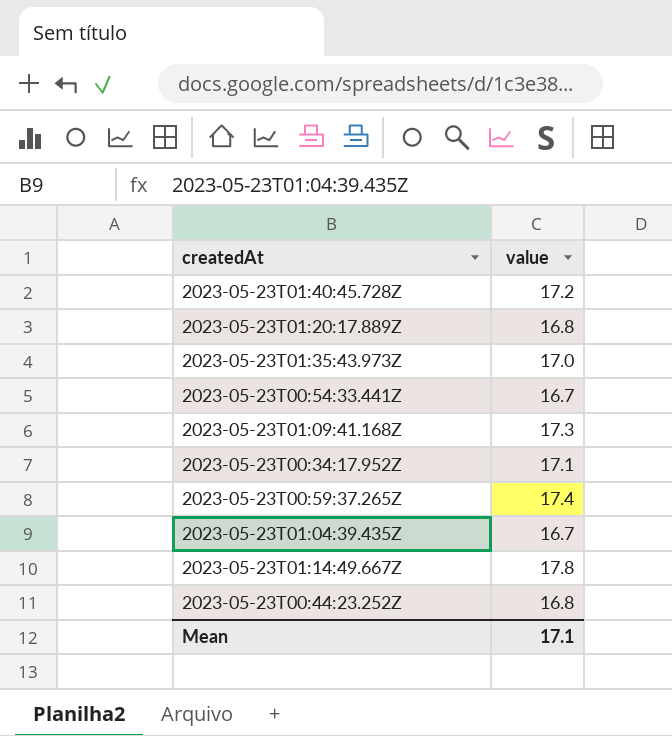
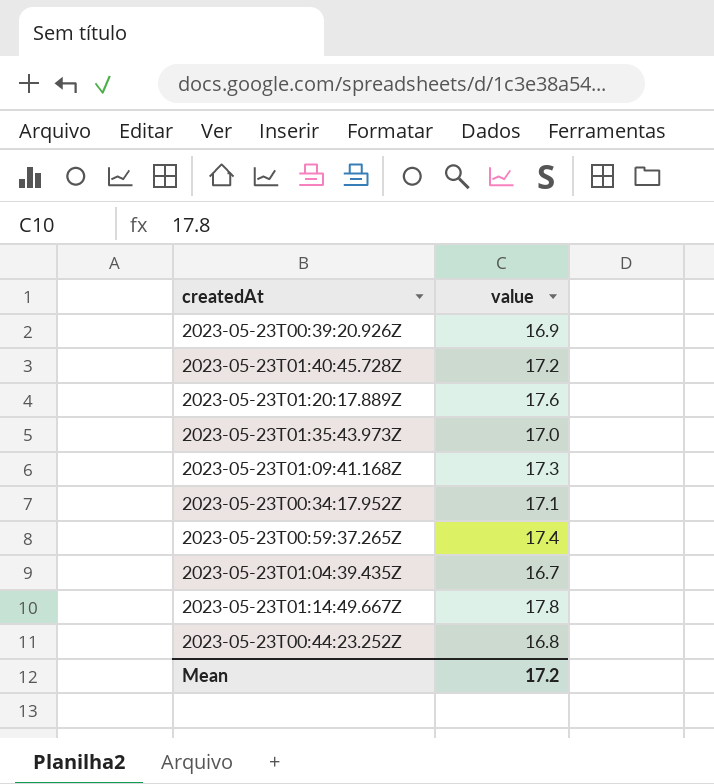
row 2023-05-23T00:54:33.441Z: 16.7 -> none
row 2023-05-23T00:39:20.926Z: none -> 16.9
2023-05-23T01:20:17.889Z | value: 16.8 -> 17.6
Mean | value: 17.1 -> 17.2

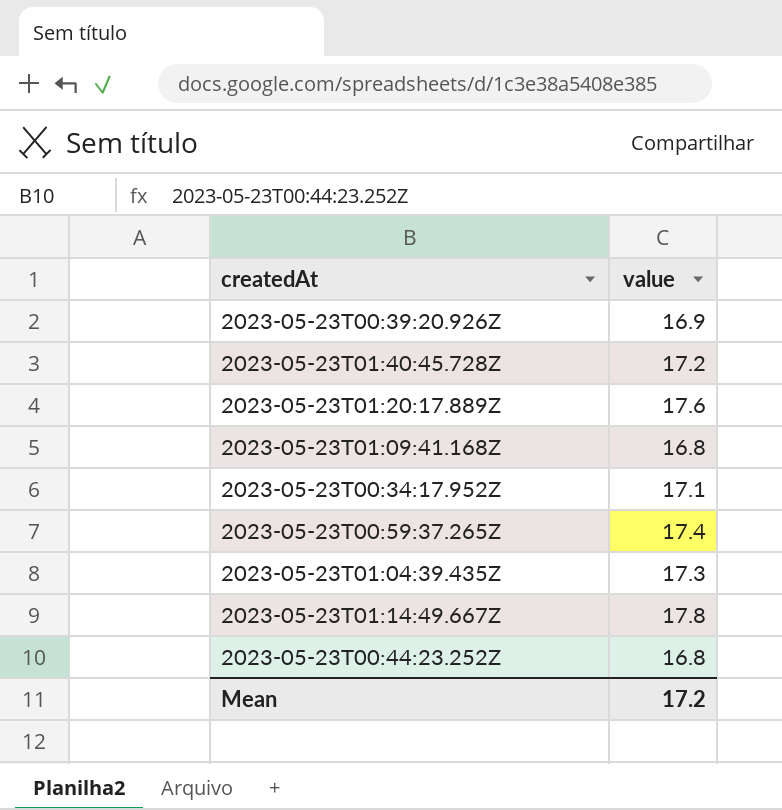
row 2023-05-23T01:35:43.973Z: 17.0 -> none
2023-05-23T01:09:41.168Z | value: 17.3 -> 16.8
2023-05-23T01:04:39.435Z | value: 16.7 -> 17.3

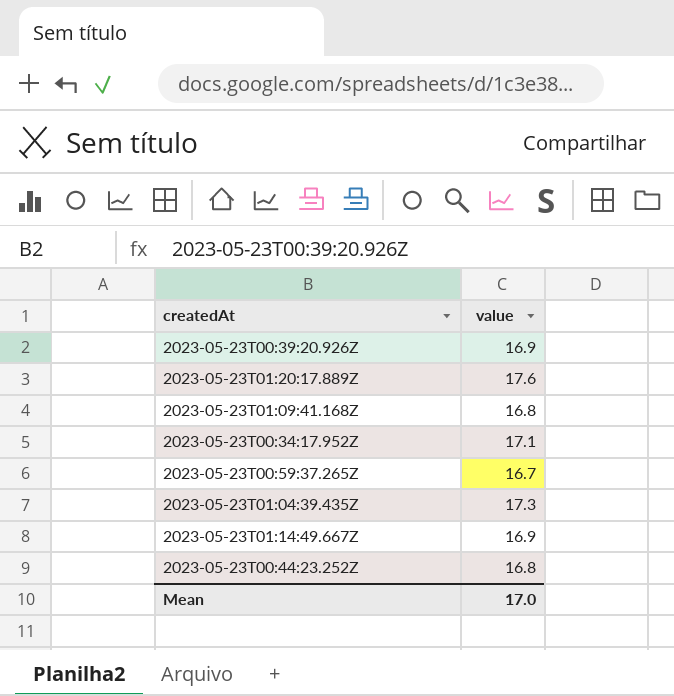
row 2023-05-23T01:40:45.728Z: 17.2 -> none
2023-05-23T00:59:37.265Z | value: 17.4 -> 16.7
2023-05-23T01:14:49.667Z | value: 17.8 -> 16.9
Mean | value: 17.2 -> 17.0

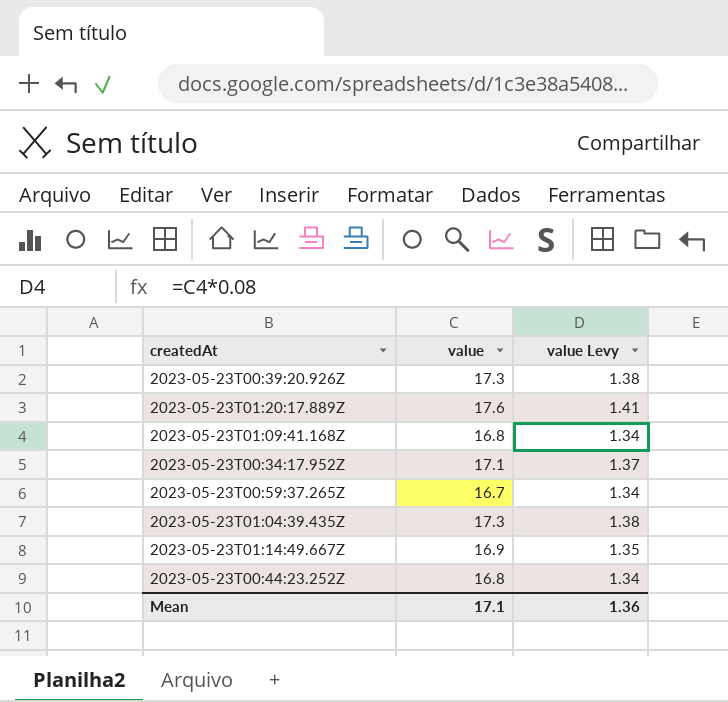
column value Levy | formula: none -> [value] * 0.08
2023-05-23T00:39:20.926Z | value: 16.9 -> 17.3
Mean | value: 17.0 -> 17.1

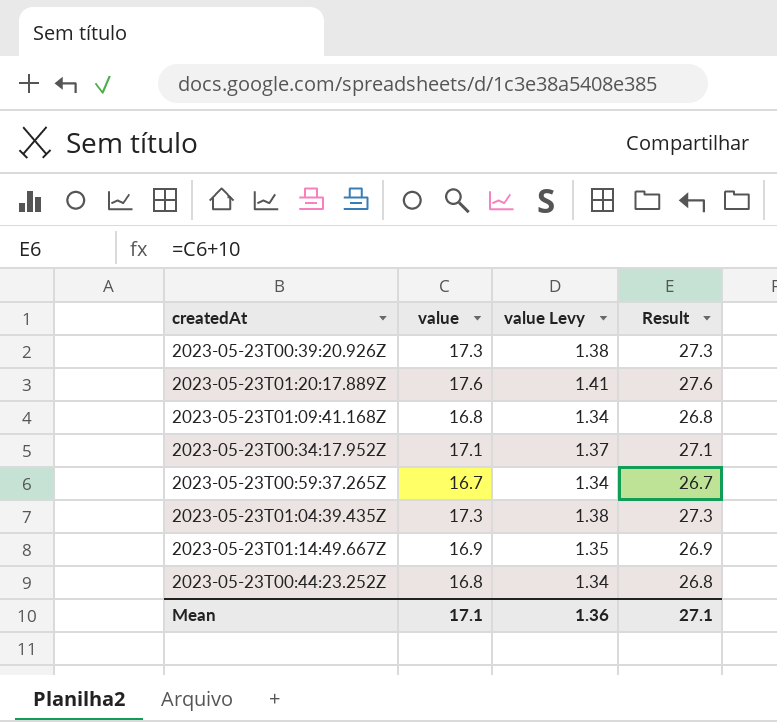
column Result | formula: none -> [value] + 10

